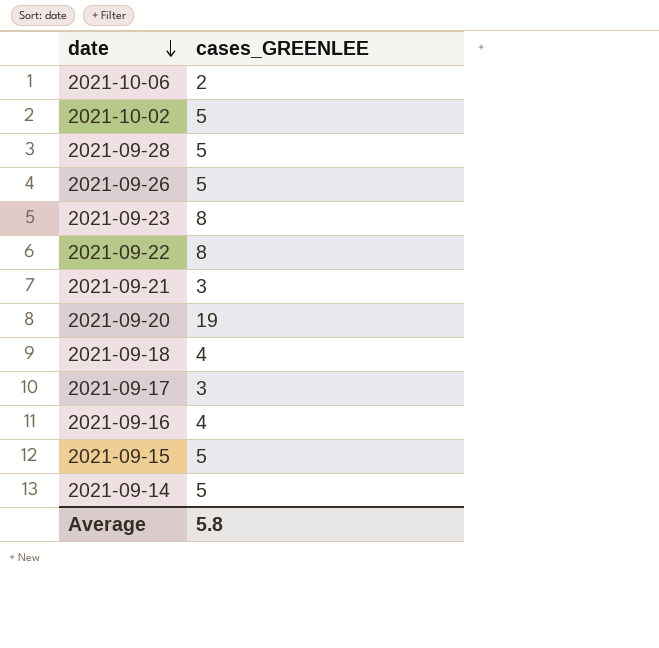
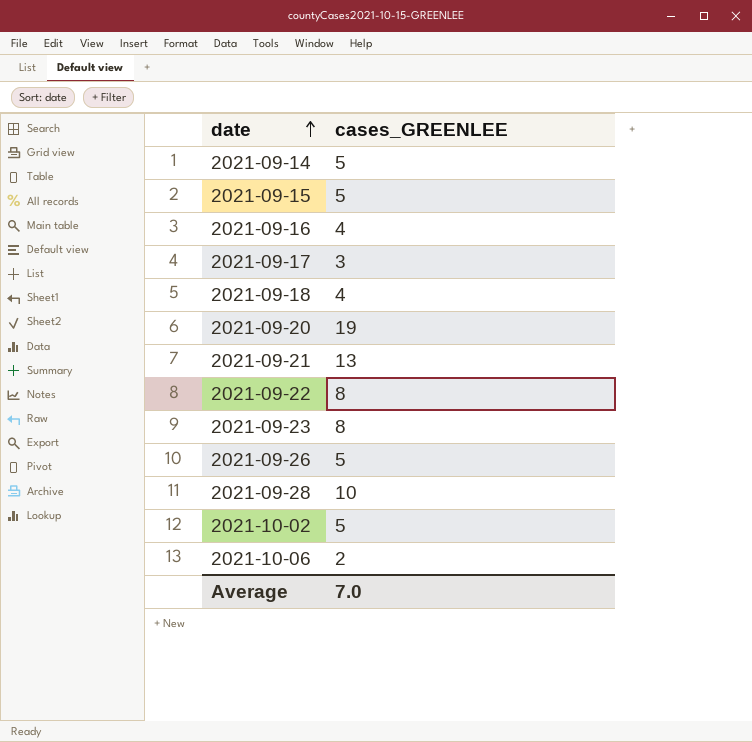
row order: date descending -> date ascending
2021-09-21 | cases_GREENLEE: 3 -> 13
2021-09-28 | cases_GREENLEE: 5 -> 10
Average | cases_GREENLEE: 5.8 -> 7.0

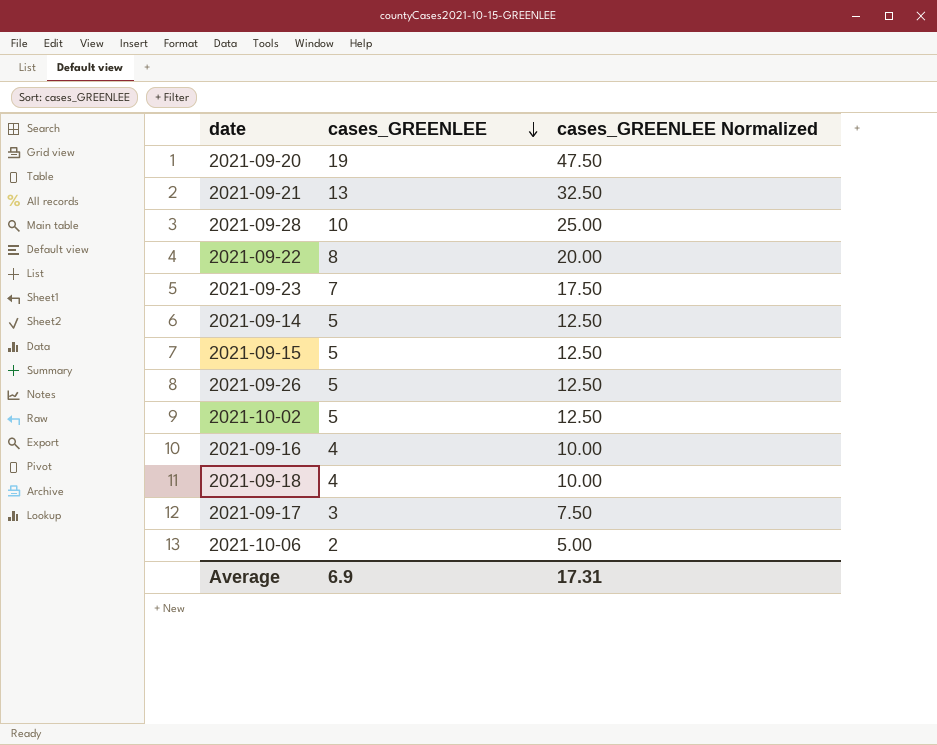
row order: date ascending -> cases_GREENLEE descending
column cases_GREENLEE Normalized | formula: none -> [cases_GREENLEE] * 2.5
2021-09-23 | cases_GREENLEE: 8 -> 7
Average | cases_GREENLEE: 7.0 -> 6.9

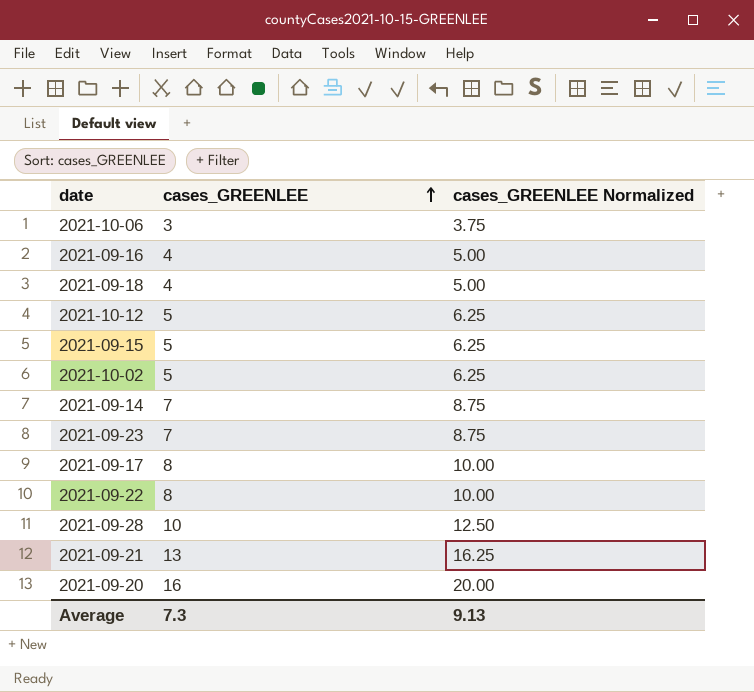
row order: cases_GREENLEE descending -> cases_GREENLEE ascending
column cases_GREENLEE Normalized | formula: [cases_GREENLEE] * 2.5 -> [cases_GREENLEE] * 1.25
row 2021-09-26: 5 | 12.50 -> none
2021-10-06 | cases_GREENLEE: 2 -> 3
row 2021-10-12: none -> 5 | 6.25
2021-09-14 | cases_GREENLEE: 5 -> 7
2021-09-17 | cases_GREENLEE: 3 -> 8
2021-09-20 | cases_GREENLEE: 19 -> 16
Average | cases_GREENLEE: 6.9 -> 7.3
Average | cases_GREENLEE Normalized: 17.31 -> 9.13

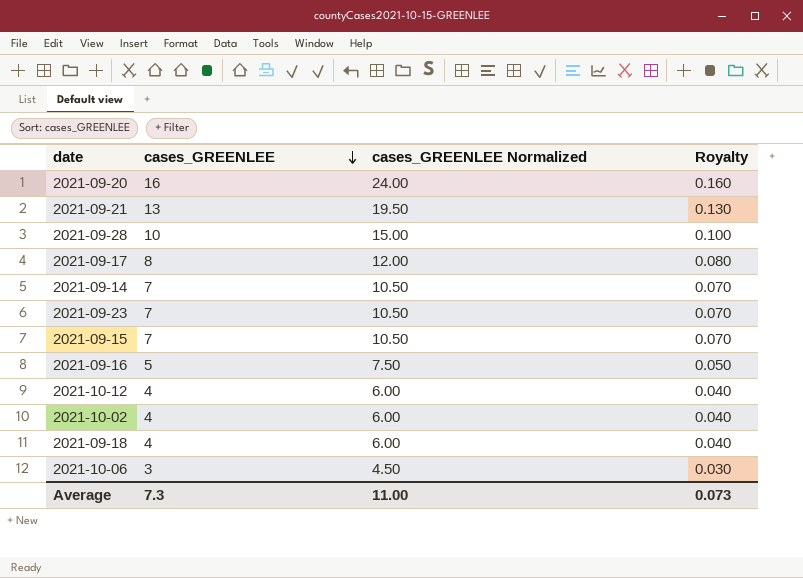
row order: cases_GREENLEE ascending -> cases_GREENLEE descending
column cases_GREENLEE Normalized | formula: [cases_GREENLEE] * 1.25 -> [cases_GREENLEE] * 1.5
column Royalty | formula: none -> [cases_GREENLEE] * 0.01
row 2021-09-22: 8 | 10.00 -> none
2021-09-15 | cases_GREENLEE: 5 -> 7
2021-09-16 | cases_GREENLEE: 4 -> 5
2021-10-12 | cases_GREENLEE: 5 -> 4
2021-10-02 | cases_GREENLEE: 5 -> 4
Average | cases_GREENLEE Normalized: 9.13 -> 11.00

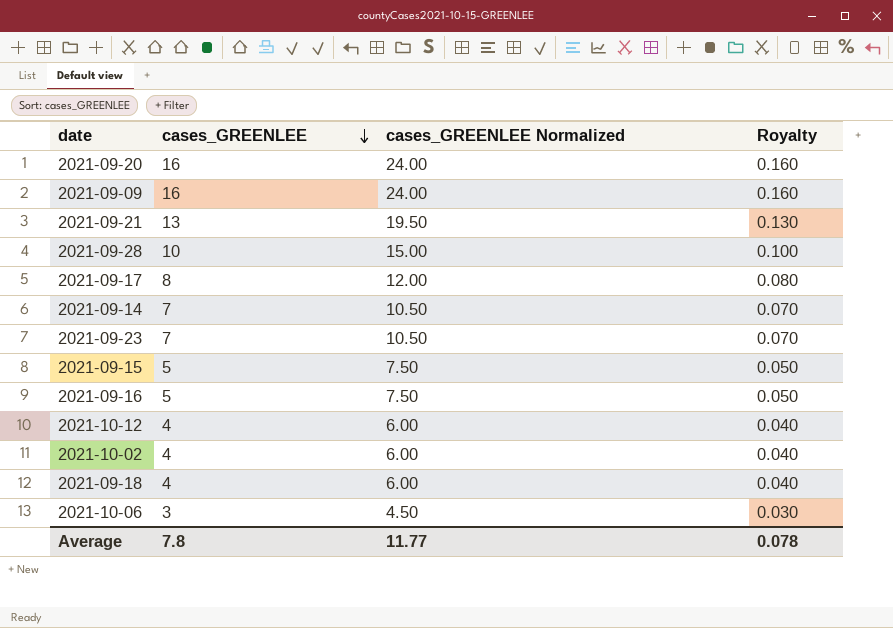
row 2021-09-09: none -> 16 | 24.00 | 0.160
2021-09-15 | cases_GREENLEE: 7 -> 5
2021-09-15 | cases_GREENLEE Normalized: 10.50 -> 7.50
2021-09-15 | Royalty: 0.070 -> 0.050
Average | cases_GREENLEE: 7.3 -> 7.8
Average | cases_GREENLEE Normalized: 11.00 -> 11.77
Average | Royalty: 0.073 -> 0.078

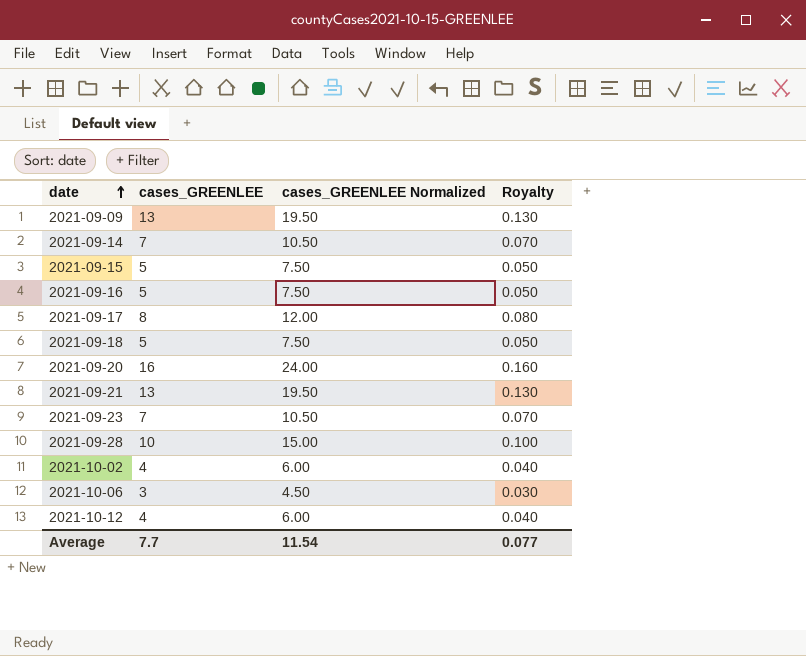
row order: cases_GREENLEE descending -> date ascending
2021-09-09 | cases_GREENLEE: 16 -> 13
2021-09-09 | cases_GREENLEE Normalized: 24.00 -> 19.50
2021-09-09 | Royalty: 0.160 -> 0.130
2021-09-18 | cases_GREENLEE: 4 -> 5
2021-09-18 | cases_GREENLEE Normalized: 6.00 -> 7.50
2021-09-18 | Royalty: 0.040 -> 0.050
Average | cases_GREENLEE: 7.8 -> 7.7
Average | cases_GREENLEE Normalized: 11.77 -> 11.54
Average | Royalty: 0.078 -> 0.077

